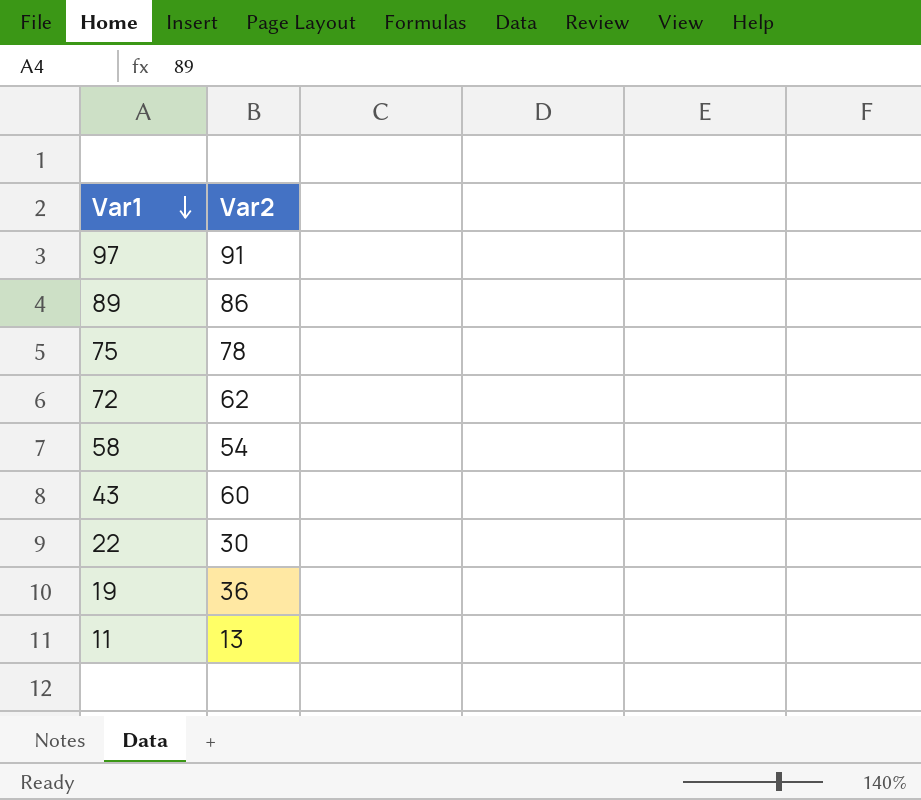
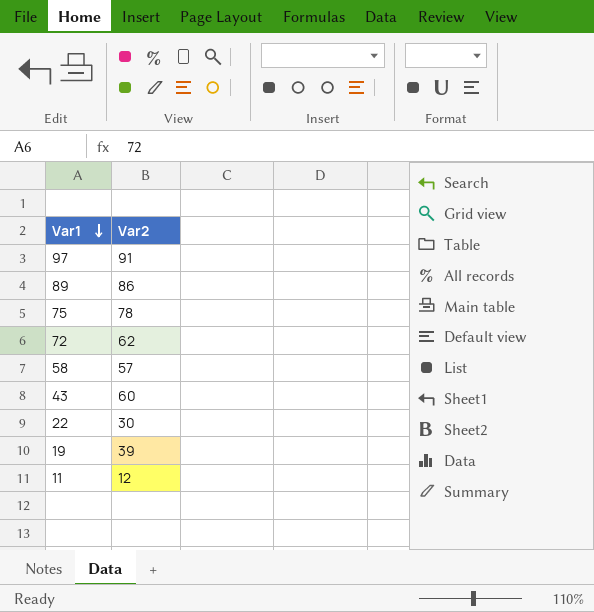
58 | Var2: 54 -> 57
19 | Var2: 36 -> 39
11 | Var2: 13 -> 12

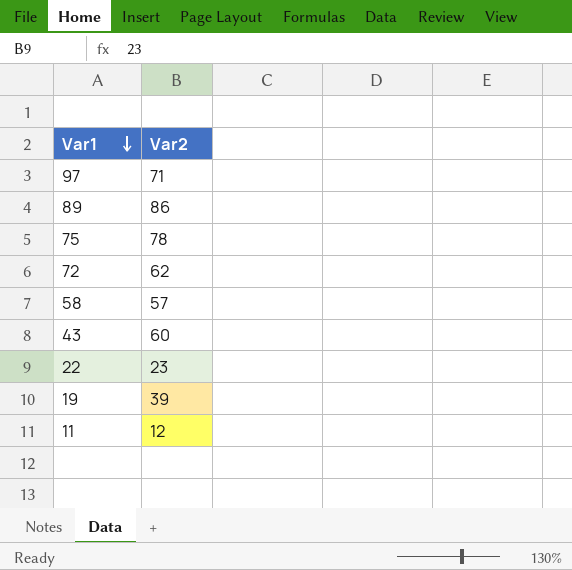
97 | Var2: 91 -> 71
22 | Var2: 30 -> 23

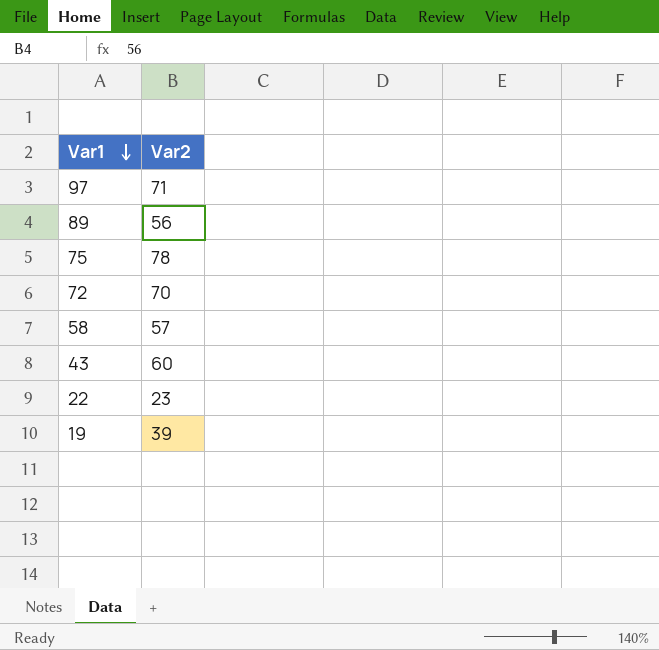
row 11: 12 -> none
89 | Var2: 86 -> 56
72 | Var2: 62 -> 70

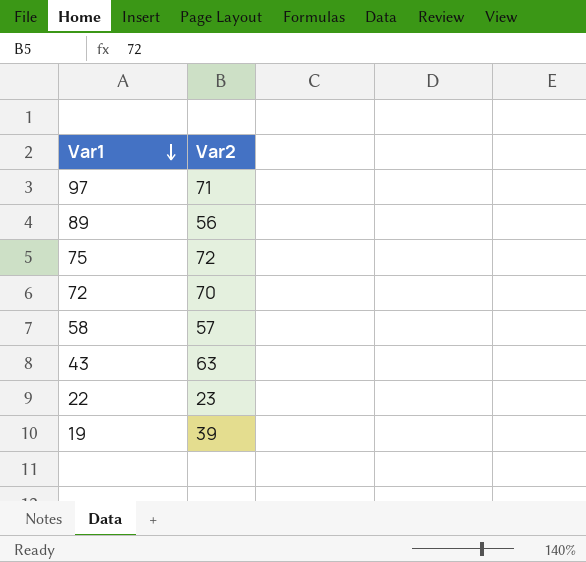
75 | Var2: 78 -> 72
43 | Var2: 60 -> 63

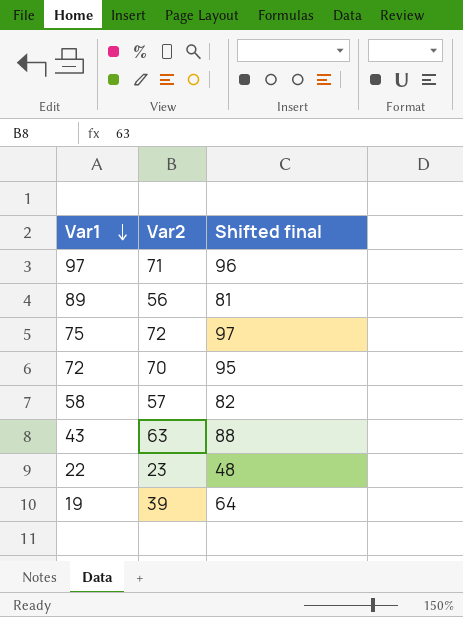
column Shifted final | formula: none -> [Var2] + 25

